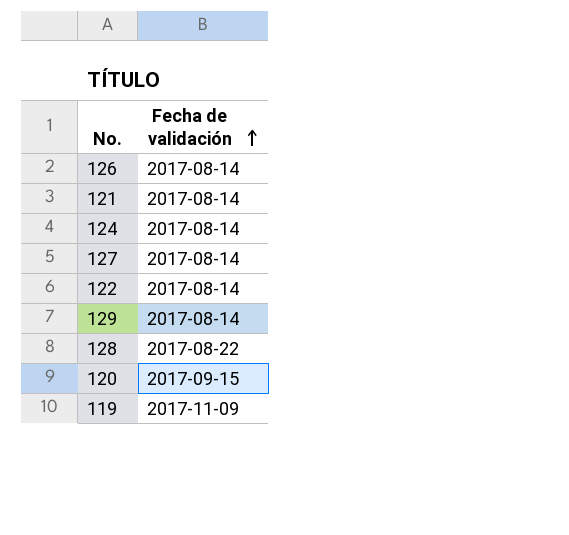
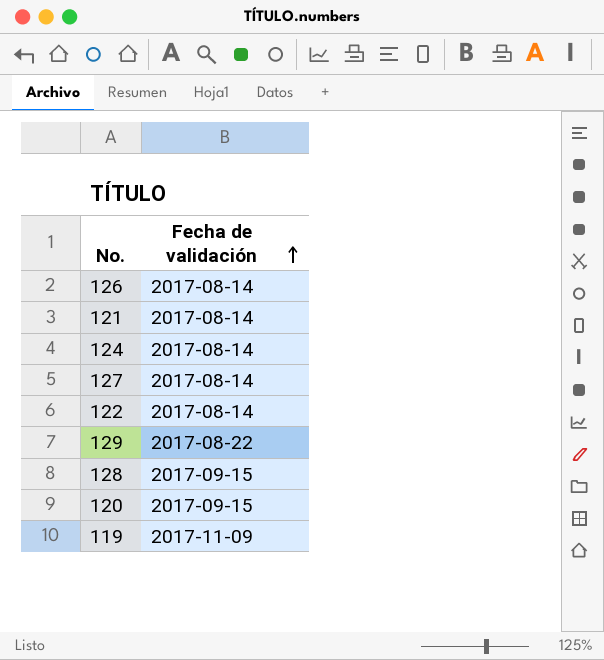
129 | Fecha de validación: 2017-08-14 -> 2017-08-22
128 | Fecha de validación: 2017-08-22 -> 2017-09-15

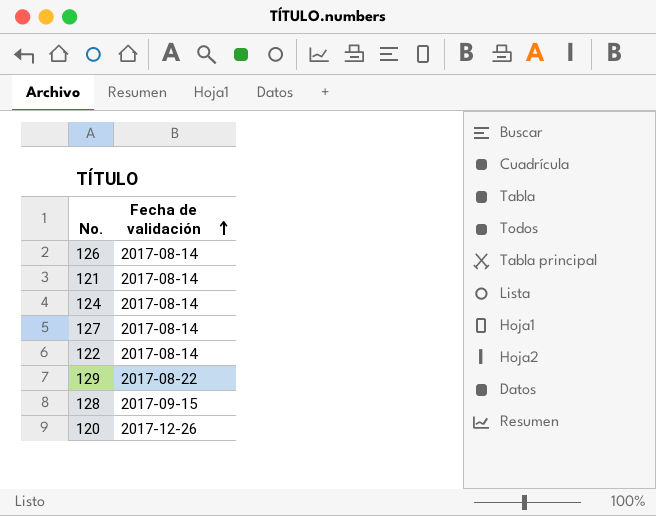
row 119: 2017-11-09 -> none
120 | Fecha de validación: 2017-09-15 -> 2017-12-26

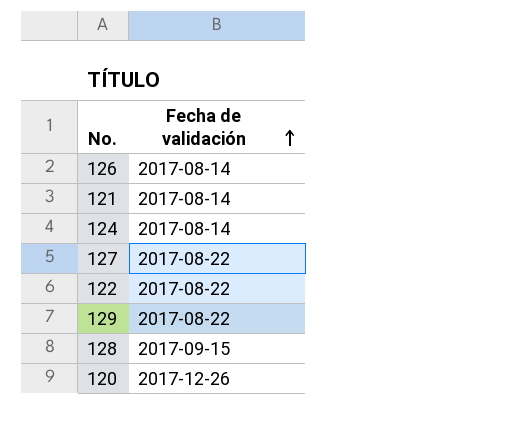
127 | Fecha de validación: 2017-08-14 -> 2017-08-22
122 | Fecha de validación: 2017-08-14 -> 2017-08-22

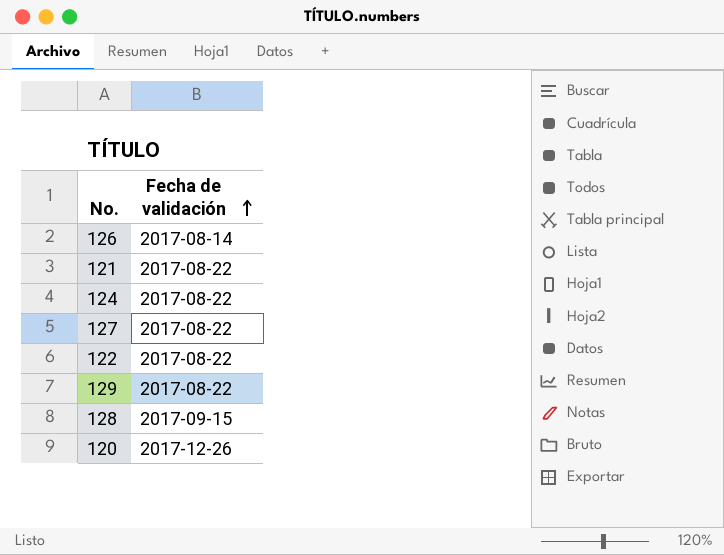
121 | Fecha de validación: 2017-08-14 -> 2017-08-22
124 | Fecha de validación: 2017-08-14 -> 2017-08-22

